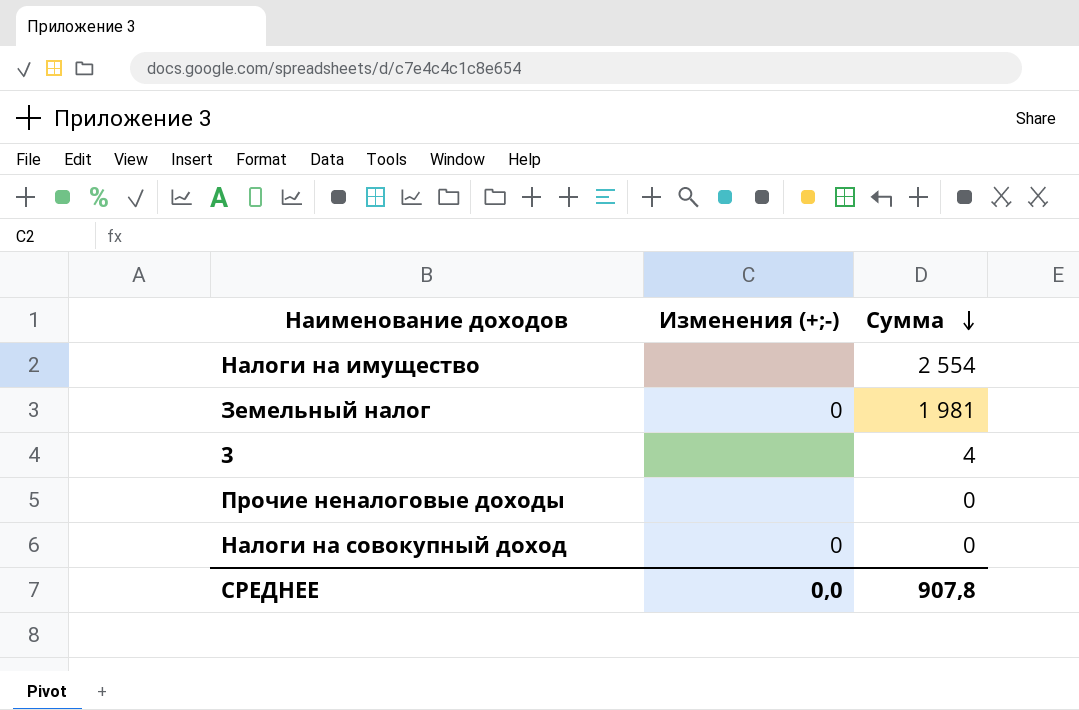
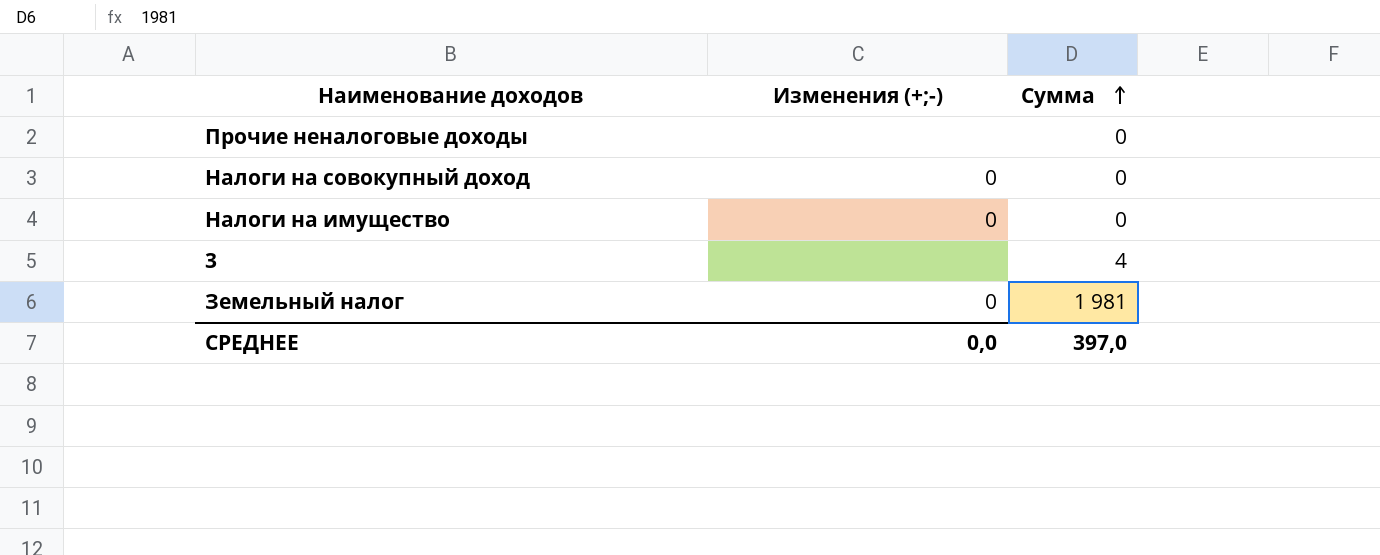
row order: Сумма descending -> Сумма ascending
Налоги на имущество | Изменения (+;-): none -> 0
Налоги на имущество | Сумма: 2 554 -> 0
СРЕДНЕЕ | Сумма: 907,8 -> 397,0

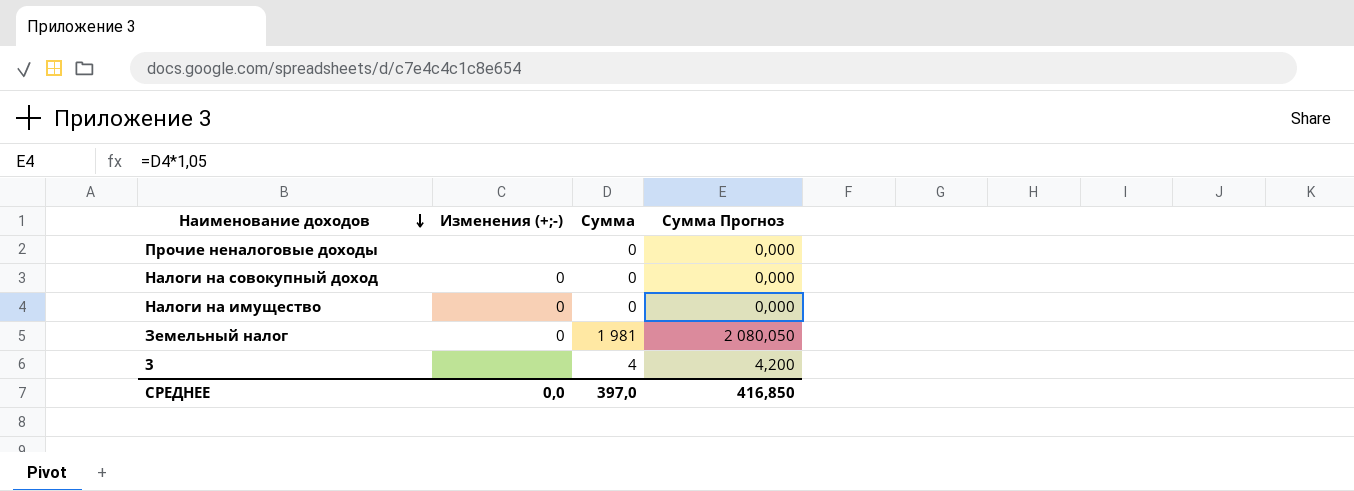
row order: Сумма ascending -> Наименование доходов descending
column Сумма Прогноз | formula: none -> [Сумма] * 1,05

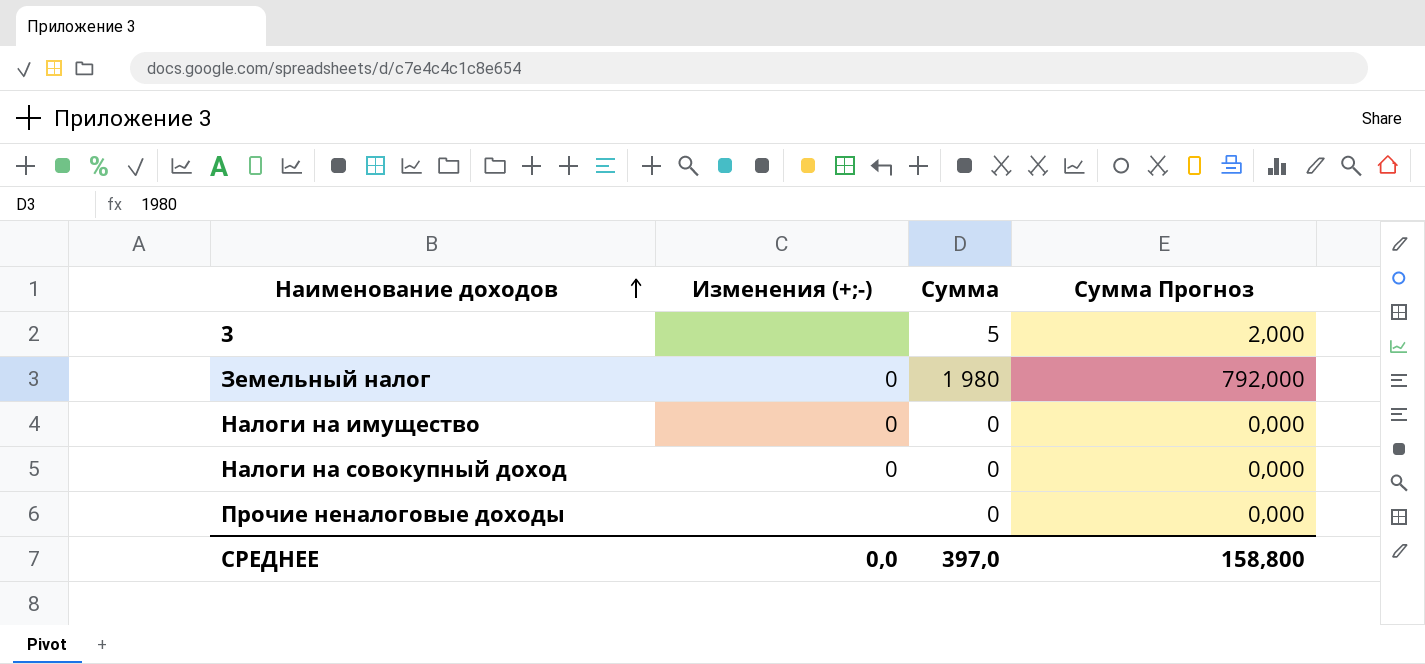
row order: Наименование доходов descending -> Наименование доходов ascending
column Сумма Прогноз | formula: [Сумма] * 1,05 -> [Сумма] * 0,4
3 | Сумма: 4 -> 5
Земельный налог | Сумма: 1 981 -> 1 980
СРЕДНЕЕ | Сумма Прогноз: 416,850 -> 158,800

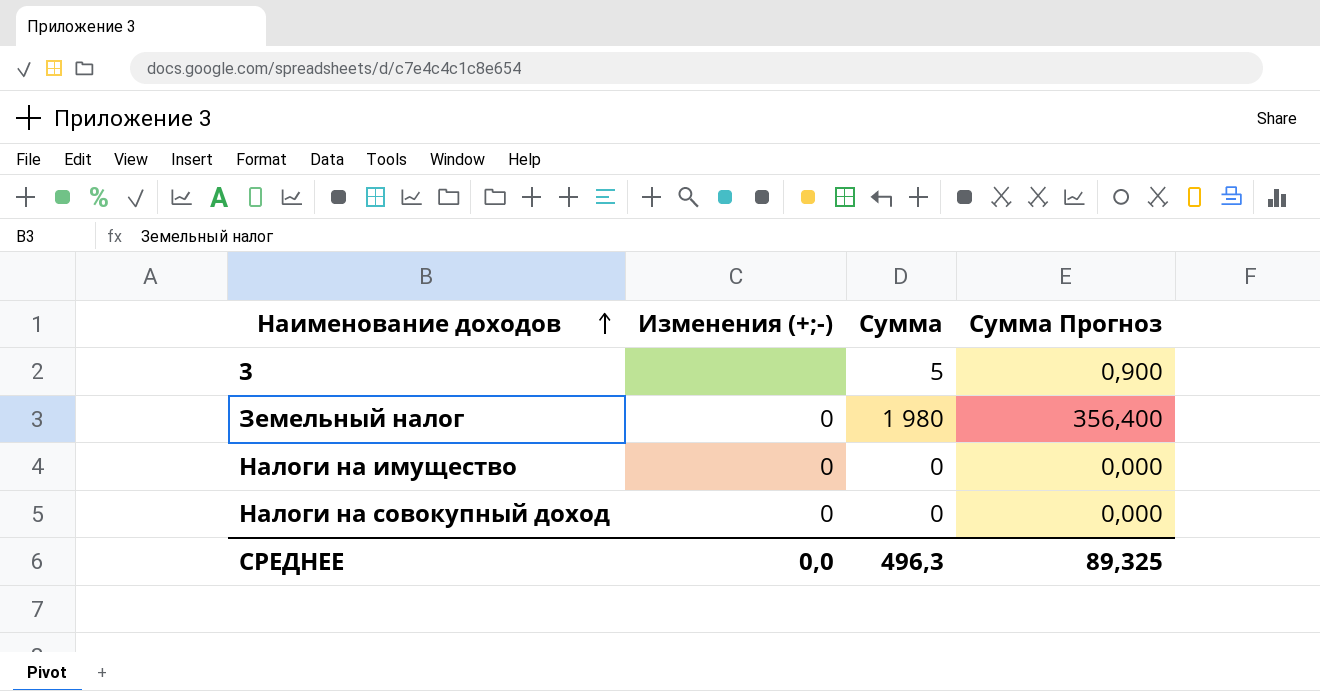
column Сумма Прогноз | formula: [Сумма] * 0,4 -> [Сумма] * 0,18
row Прочие неналоговые доходы: none | 0 | 0,000 -> none
СРЕДНЕЕ | Сумма: 397,0 -> 496,3
СРЕДНЕЕ | Сумма Прогноз: 158,800 -> 89,325

